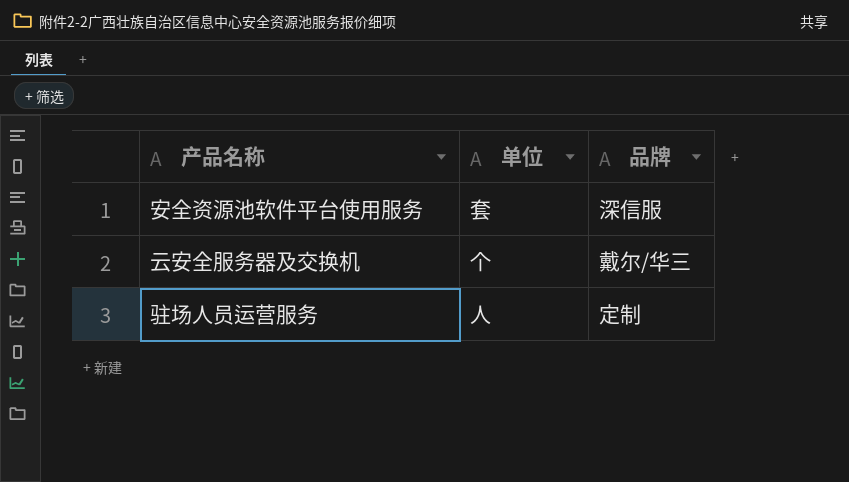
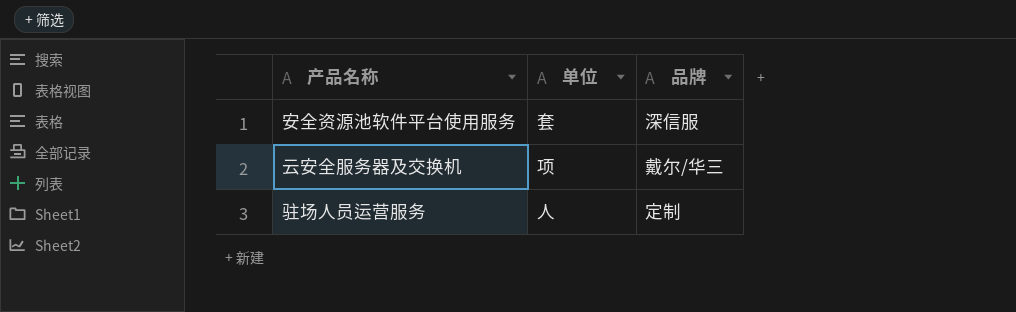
云安全服务器及交换机 | 单位: 个 -> 项

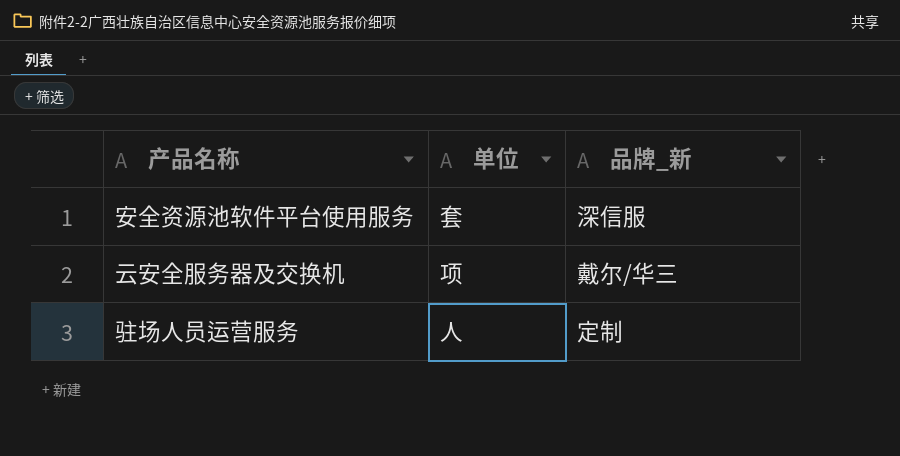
column name: 品牌 -> 品牌_新

